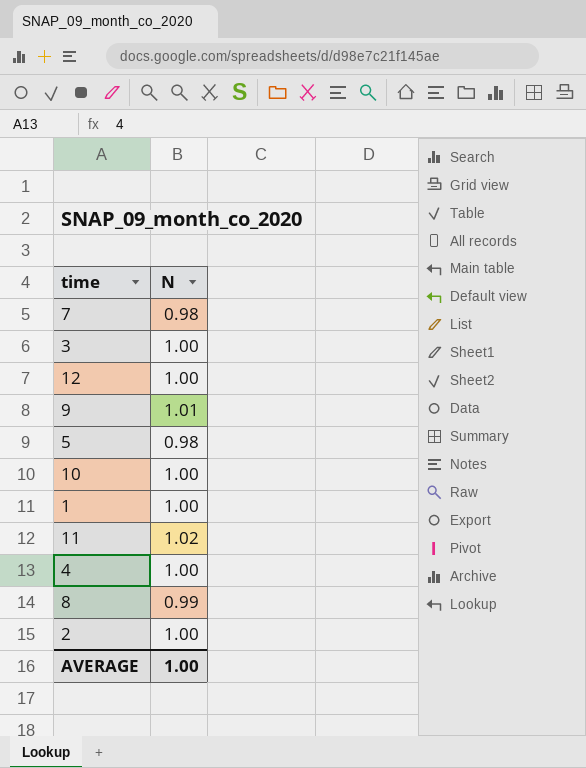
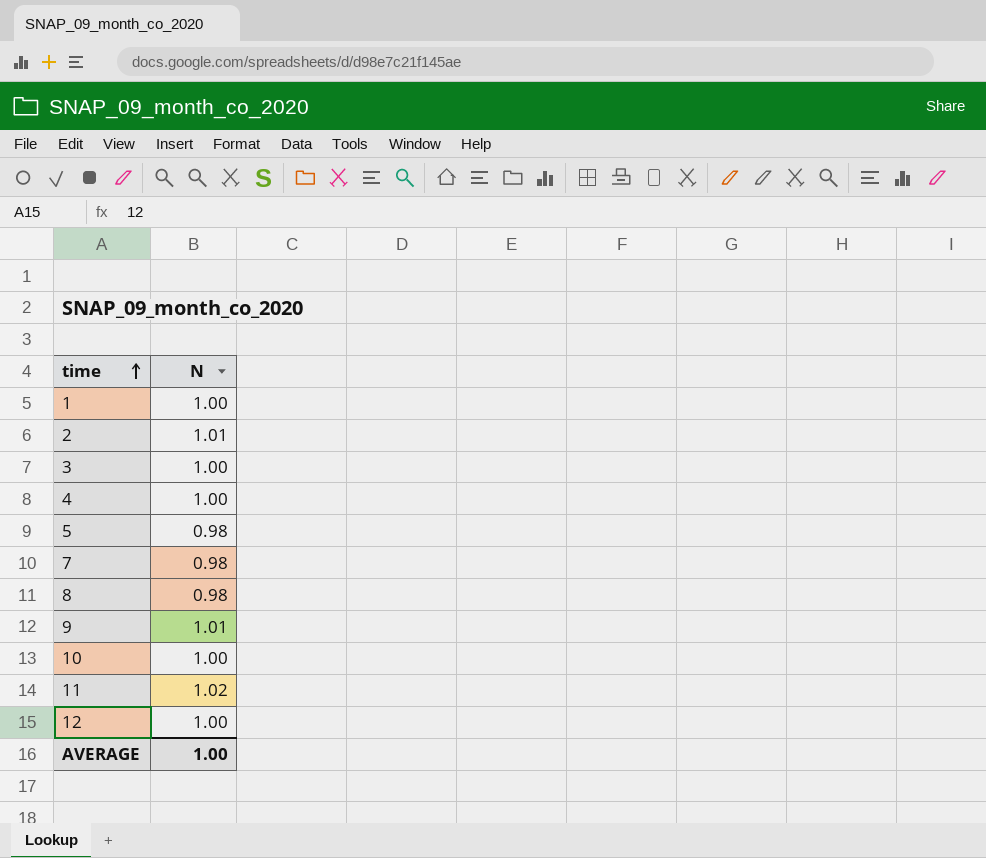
row order: none -> time ascending
2 | N: 1.00 -> 1.01
8 | N: 0.99 -> 0.98

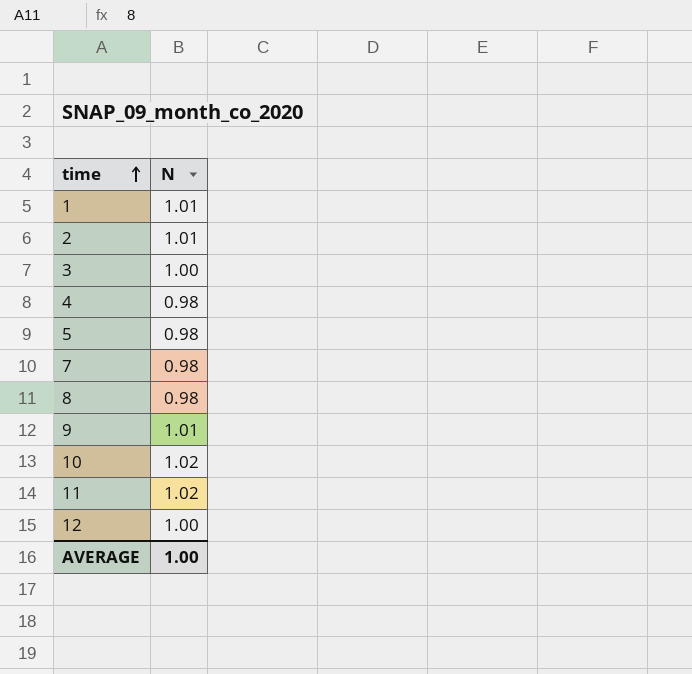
1 | N: 1.00 -> 1.01
4 | N: 1.00 -> 0.98
10 | N: 1.00 -> 1.02

